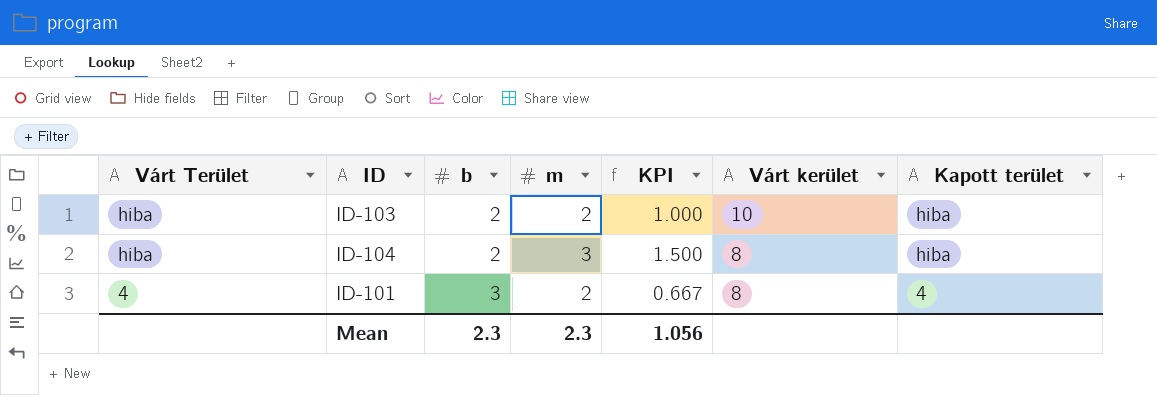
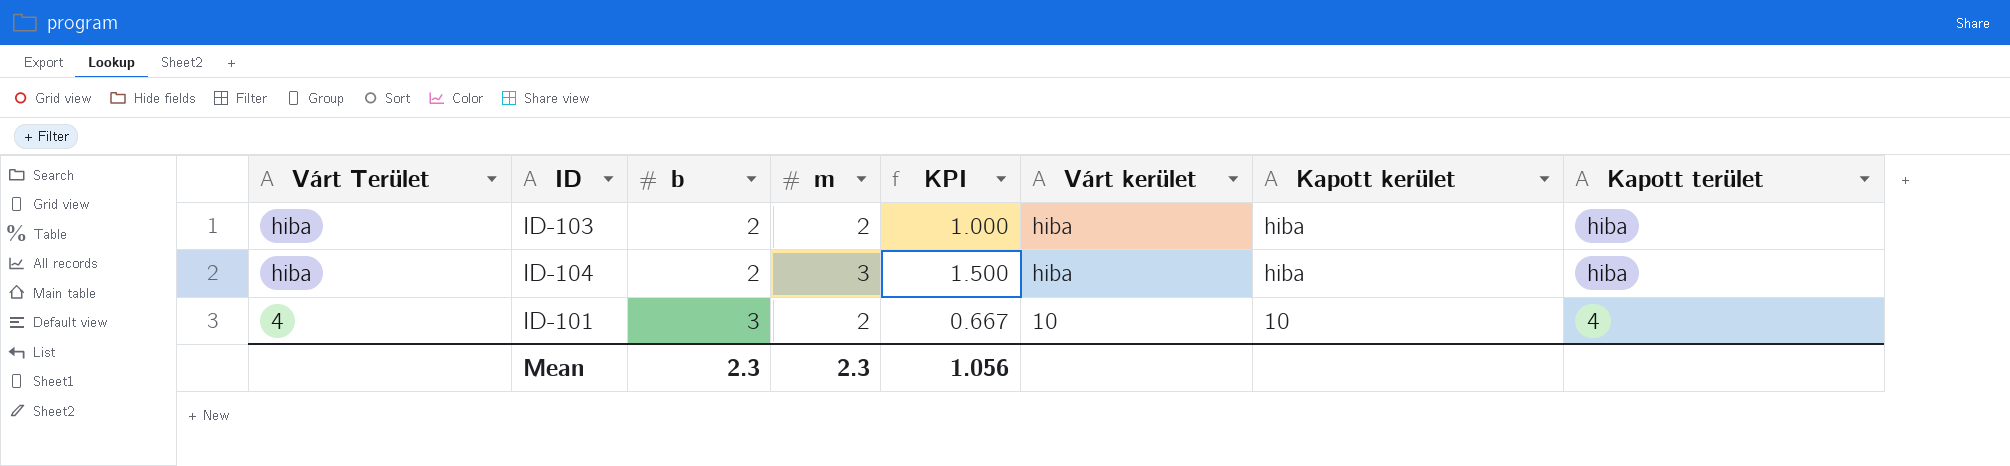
column Kapott kerület | position: none -> 7
ID-103 | Várt kerület: 10 -> hiba
ID-104 | Várt kerület: 8 -> hiba
ID-101 | Várt kerület: 8 -> 10

